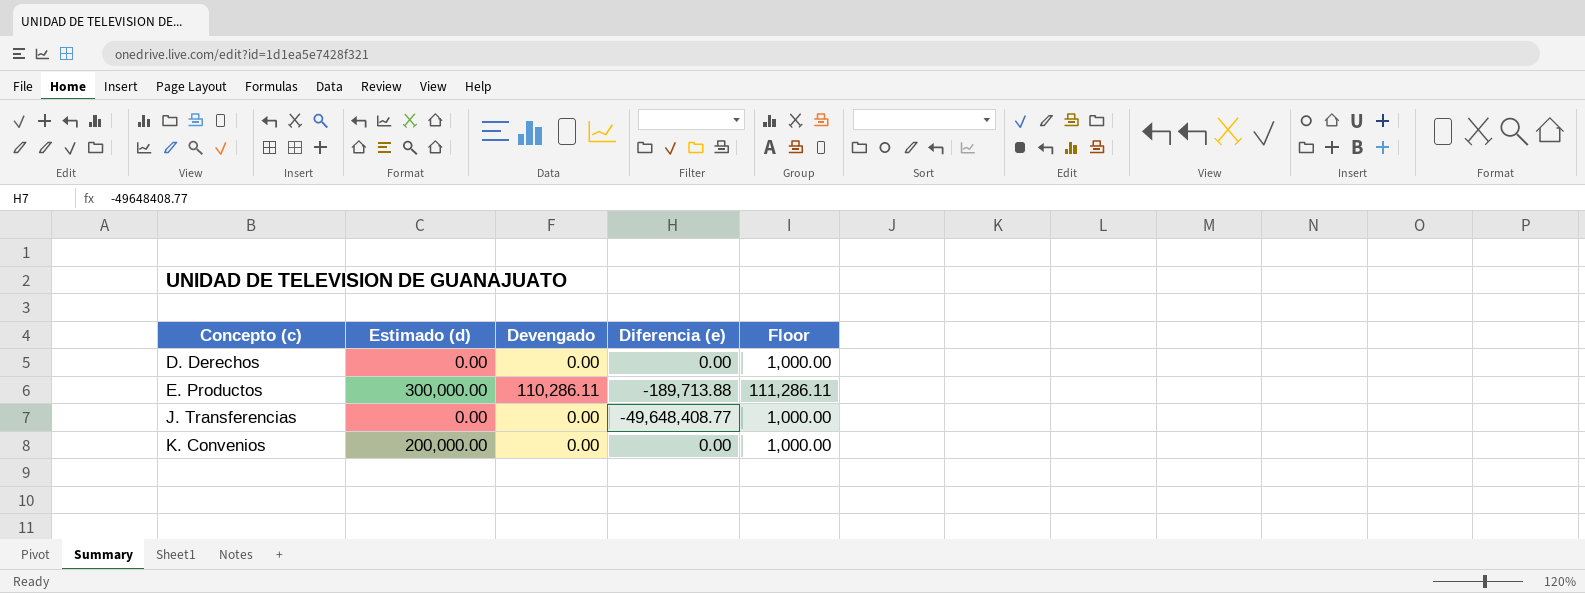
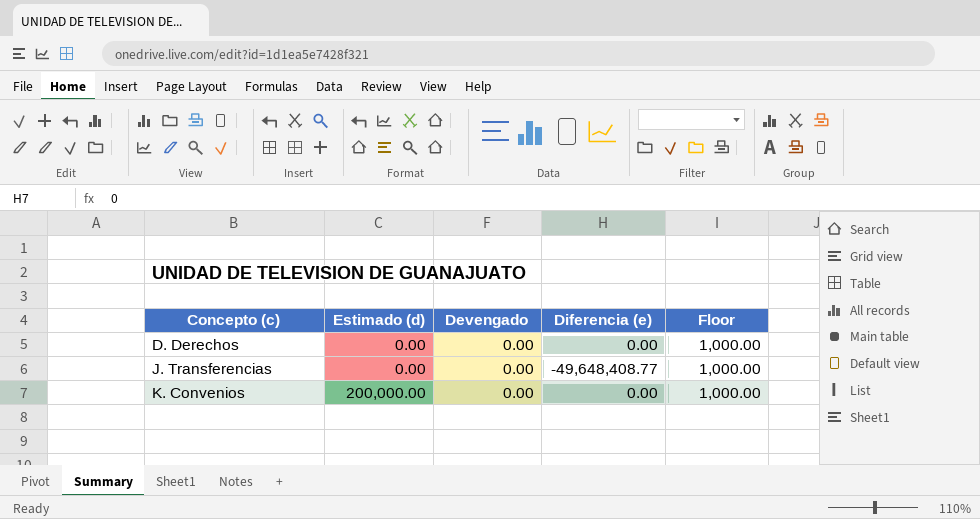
row E. Productos: 300,000.00 | 110,286.11 | -189,713.88 | 111,286.11 -> none

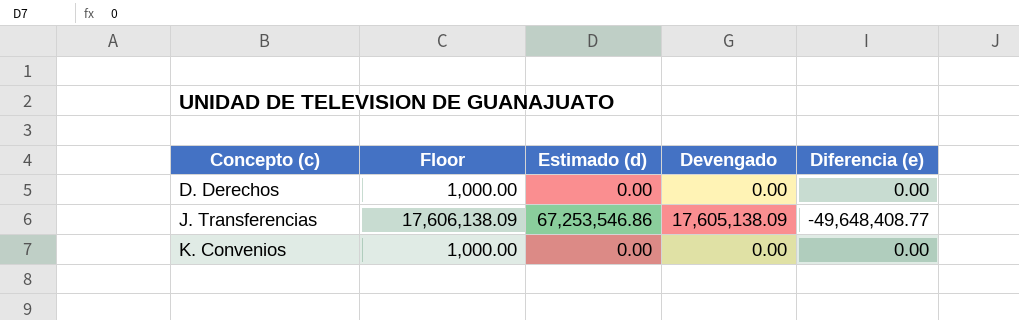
column Floor | position: 5 -> 2
J. Transferencias | Floor: 1,000.00 -> 17,606,138.09
J. Transferencias | Estimado (d): 0.00 -> 67,253,546.86
J. Transferencias | Devengado: 0.00 -> 17,605,138.09
K. Convenios | Estimado (d): 200,000.00 -> 0.00

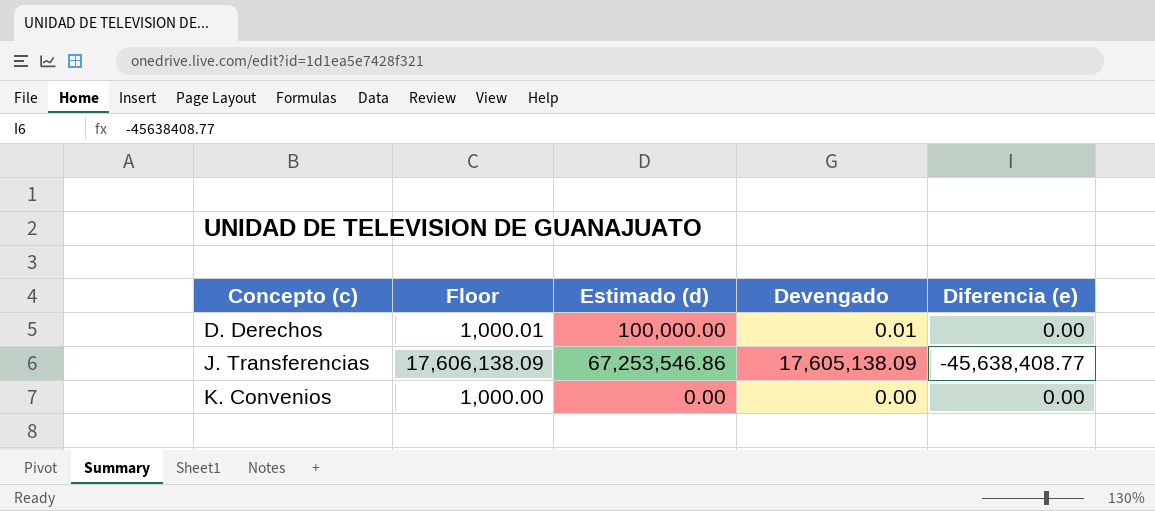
D. Derechos | Floor: 1,000.00 -> 1,000.01
D. Derechos | Estimado (d): 0.00 -> 100,000.00
D. Derechos | Devengado: 0.00 -> 0.01
J. Transferencias | Diferencia (e): -49,648,408.77 -> -45,638,408.77

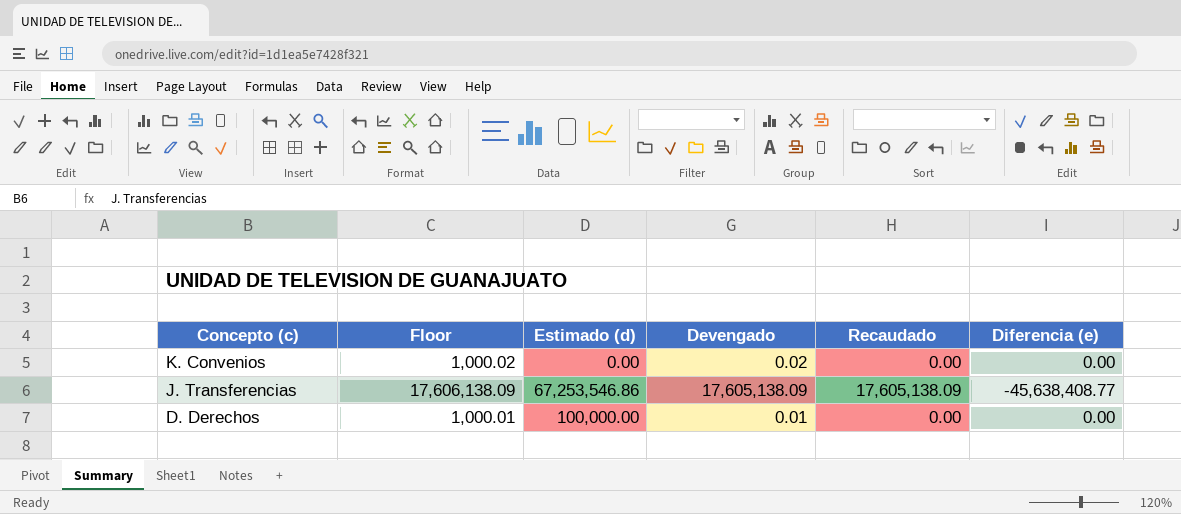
row order: Concepto (c) ascending -> Concepto (c) descending
column Recaudado | position: none -> 5
K. Convenios | Floor: 1,000.00 -> 1,000.02
K. Convenios | Devengado: 0.00 -> 0.02

